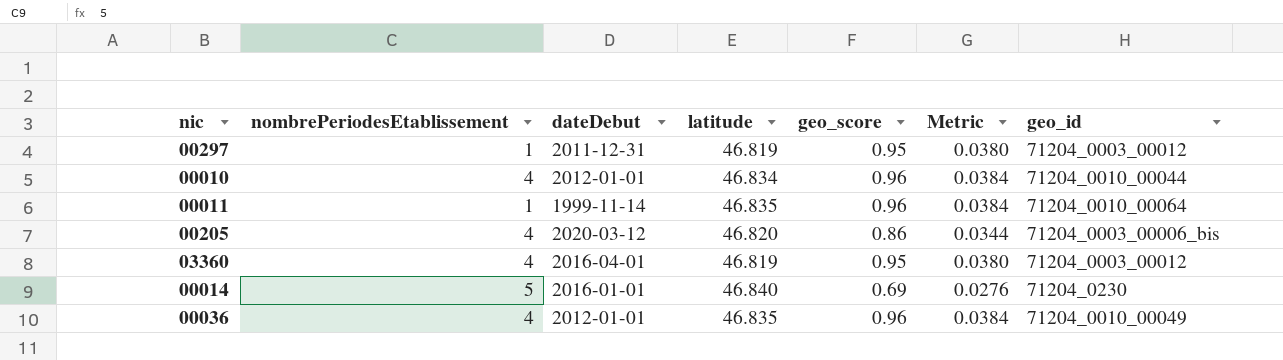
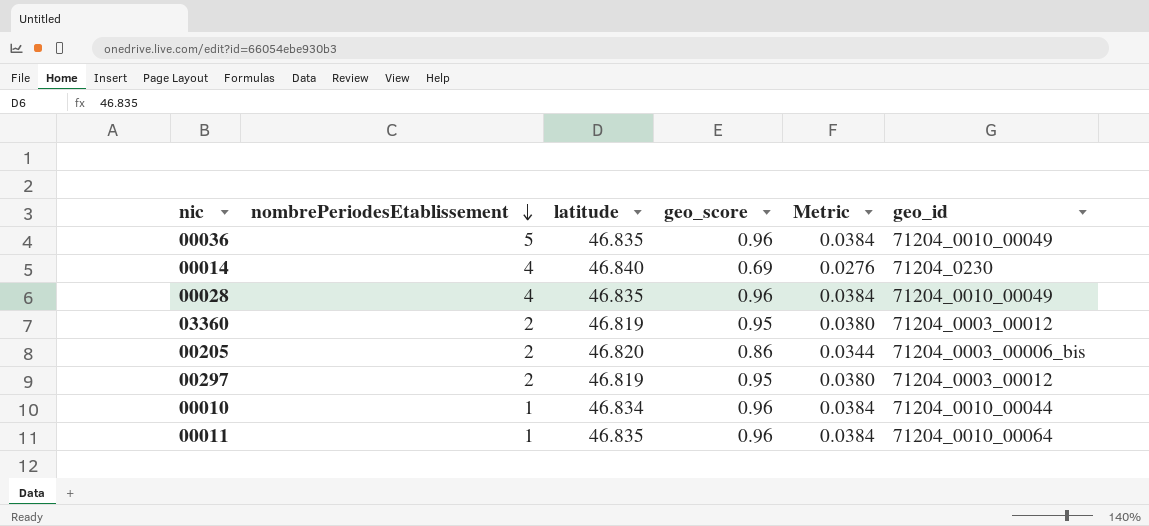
row order: none -> nombrePeriodesEtablissement descending
column dateDebut | position: 3 -> none
00036 | nombrePeriodesEtablissement: 4 -> 5
00014 | nombrePeriodesEtablissement: 5 -> 4
row 00028: none -> 4 | 46.835 | 0.96 | 0.0384 | 71204_0010_00049
03360 | nombrePeriodesEtablissement: 4 -> 2
00205 | nombrePeriodesEtablissement: 4 -> 2
00297 | nombrePeriodesEtablissement: 1 -> 2
00010 | nombrePeriodesEtablissement: 4 -> 1

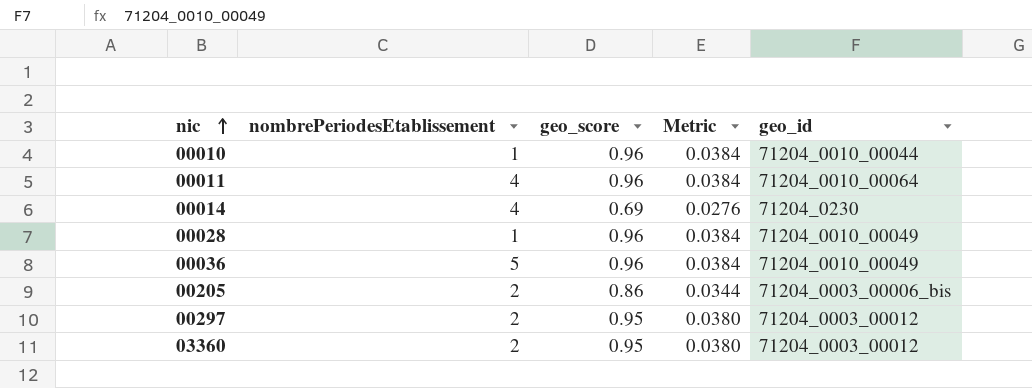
row order: nombrePeriodesEtablissement descending -> nic ascending
column latitude | position: 3 -> none
00011 | nombrePeriodesEtablissement: 1 -> 4
00028 | nombrePeriodesEtablissement: 4 -> 1

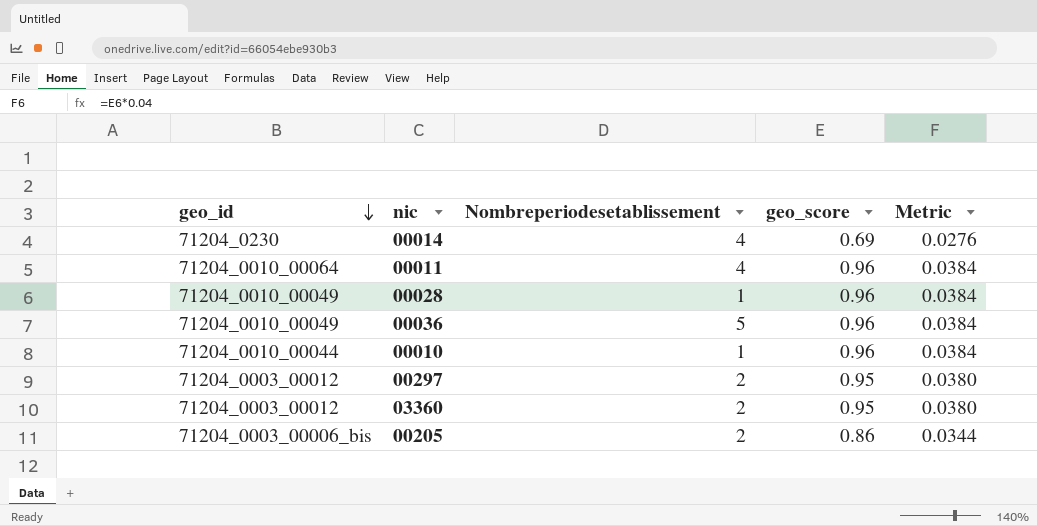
row order: nic ascending -> geo_id descending
column geo_id | position: 5 -> 1
column name: nombrePeriodesEtablissement -> Nombreperiodesetablissement

